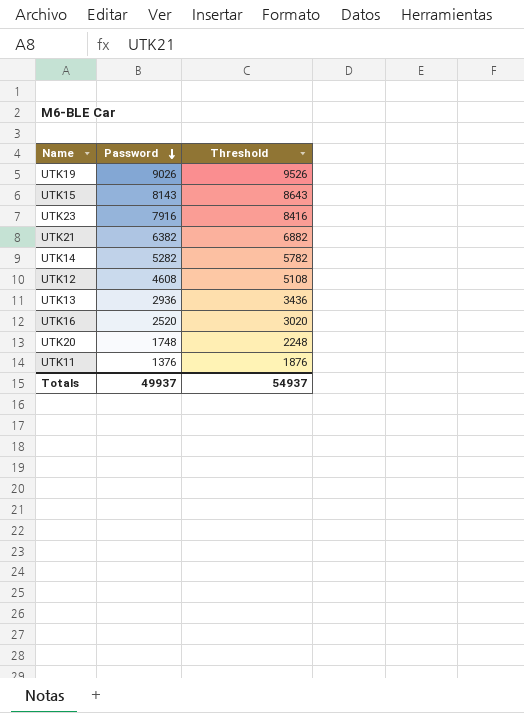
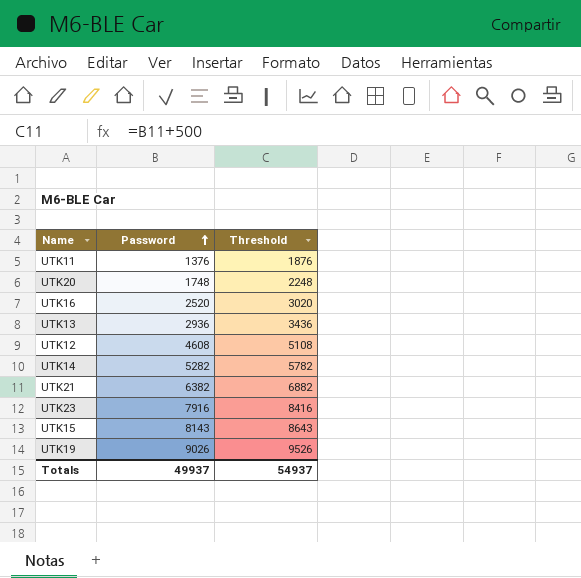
row order: Password descending -> Password ascending

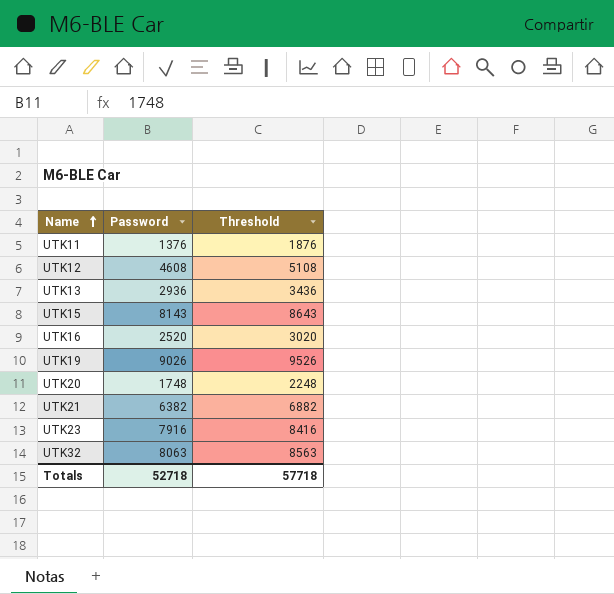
row order: Password ascending -> Name ascending
row UTK14: 5282 | 5782 -> none
row UTK32: none -> 8063 | 8563
Totals | Password: 49937 -> 52718
Totals | Threshold: 54937 -> 57718

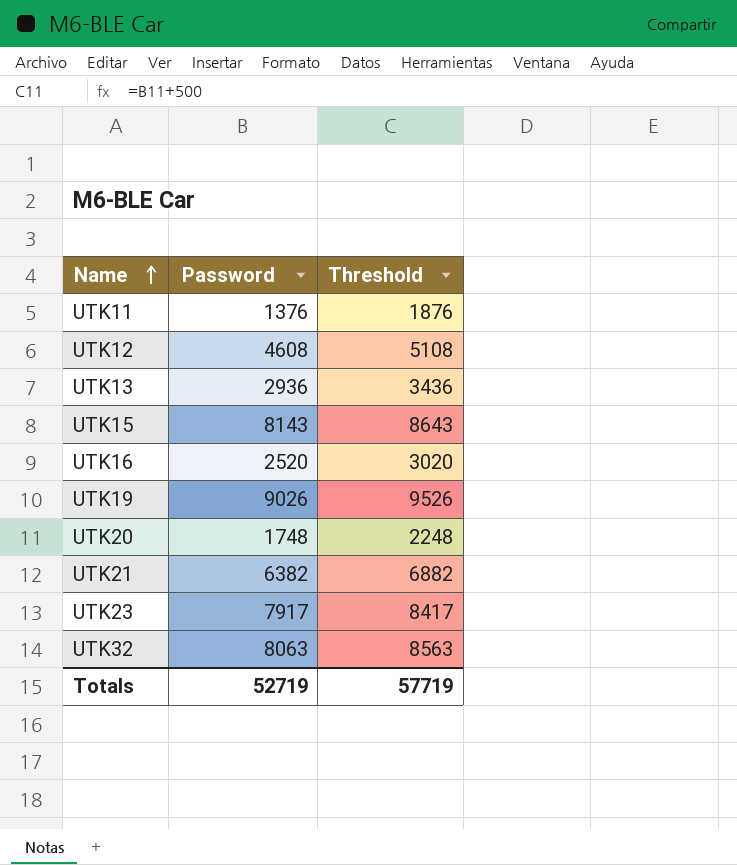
UTK23 | Password: 7916 -> 7917
UTK23 | Threshold: 8416 -> 8417
Totals | Password: 52718 -> 52719
Totals | Threshold: 57718 -> 57719

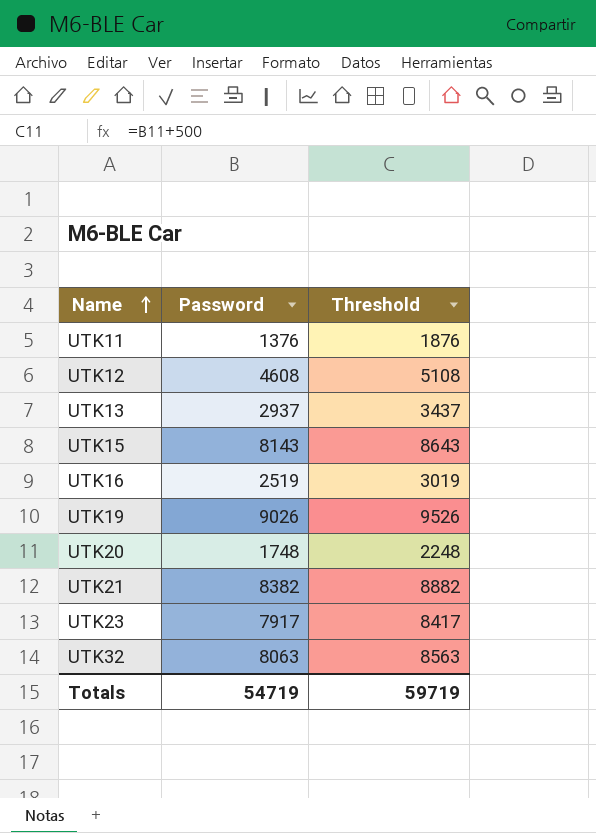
UTK13 | Password: 2936 -> 2937
UTK13 | Threshold: 3436 -> 3437
UTK16 | Password: 2520 -> 2519
UTK16 | Threshold: 3020 -> 3019
UTK21 | Password: 6382 -> 8382
UTK21 | Threshold: 6882 -> 8882
Totals | Password: 52719 -> 54719
Totals | Threshold: 57719 -> 59719

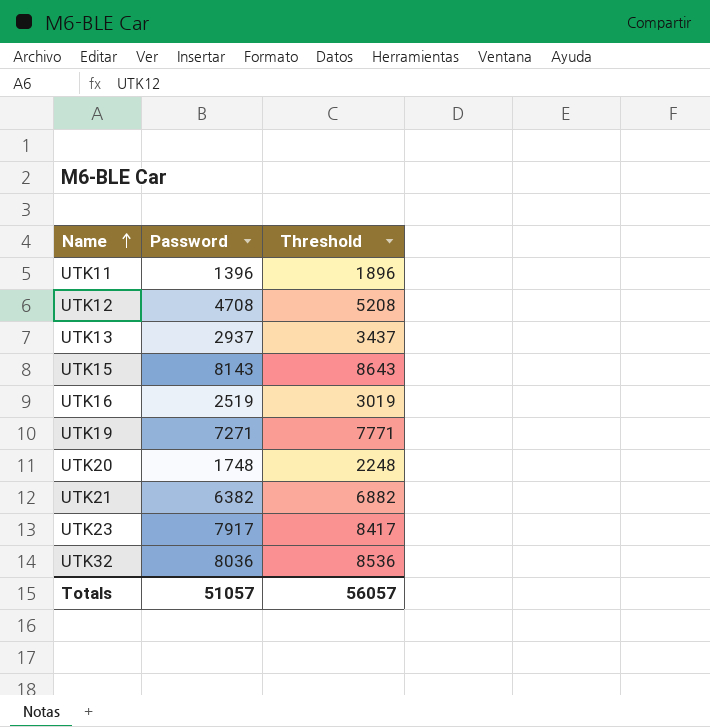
UTK11 | Password: 1376 -> 1396
UTK11 | Threshold: 1876 -> 1896
UTK12 | Password: 4608 -> 4708
UTK12 | Threshold: 5108 -> 5208
UTK19 | Password: 9026 -> 7271
UTK19 | Threshold: 9526 -> 7771
UTK21 | Password: 8382 -> 6382
UTK21 | Threshold: 8882 -> 6882
UTK32 | Password: 8063 -> 8036
UTK32 | Threshold: 8563 -> 8536
Totals | Password: 54719 -> 51057
Totals | Threshold: 59719 -> 56057

